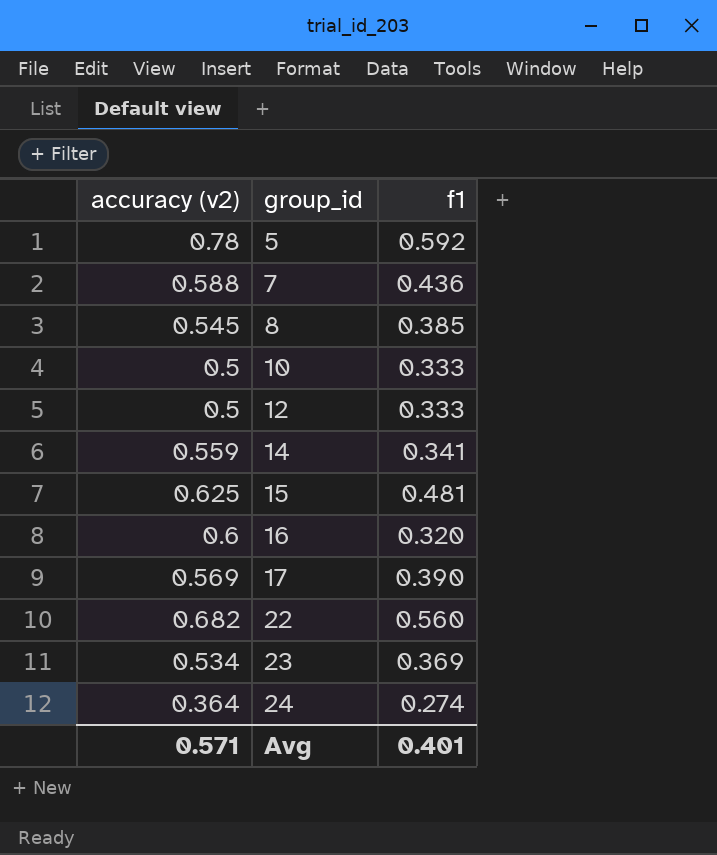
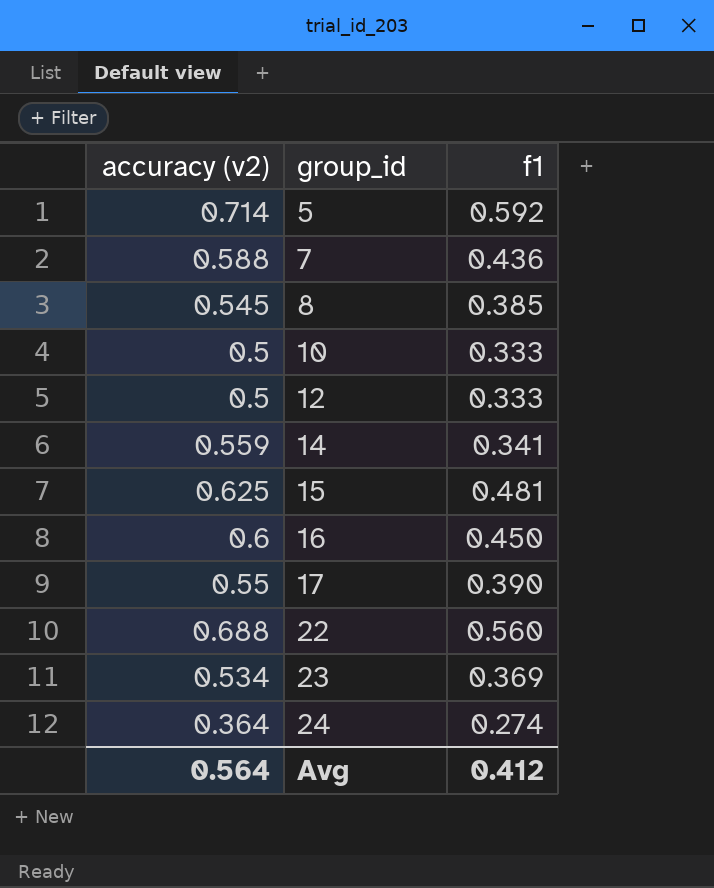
5 | accuracy (v2): 0.78 -> 0.714
16 | f1: 0.320 -> 0.450
17 | accuracy (v2): 0.569 -> 0.55
22 | accuracy (v2): 0.682 -> 0.688
Avg | accuracy (v2): 0.571 -> 0.564
Avg | f1: 0.401 -> 0.412

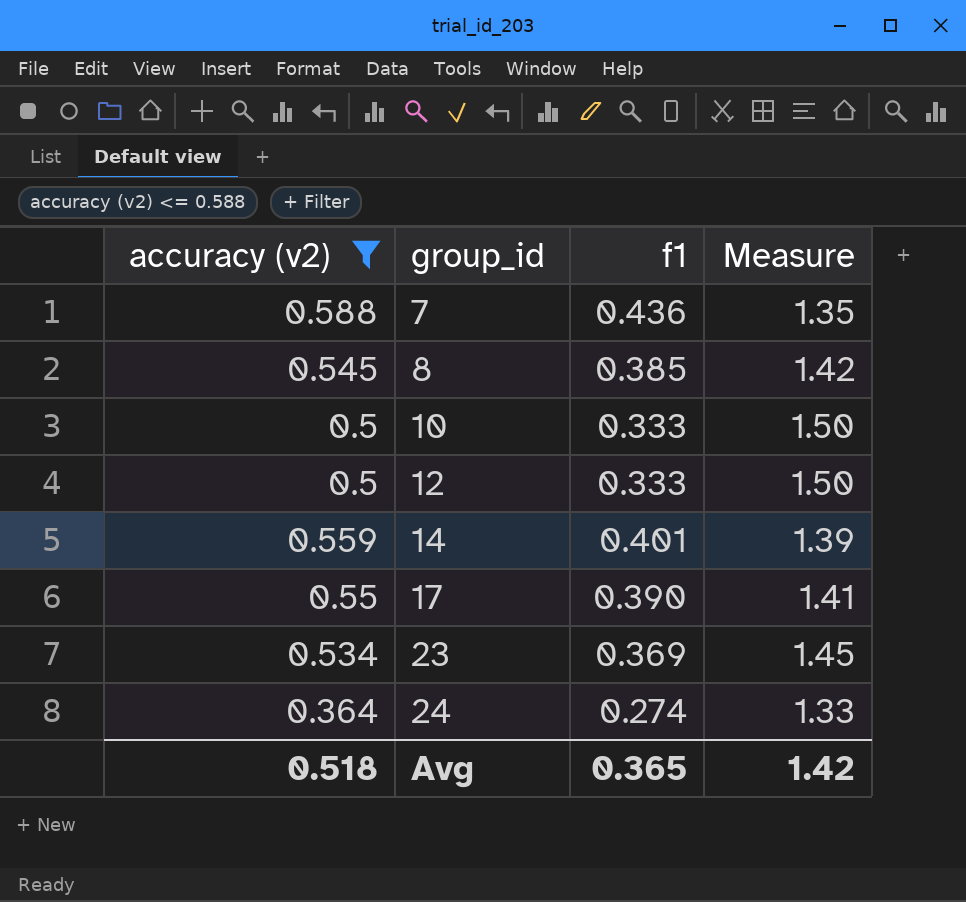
filter: none -> accuracy (v2) <= 0.588
column Measure | formula: none -> [accuracy (v2)] / [f1]
14 | f1: 0.341 -> 0.401
Avg | accuracy (v2): 0.564 -> 0.518
Avg | f1: 0.412 -> 0.365

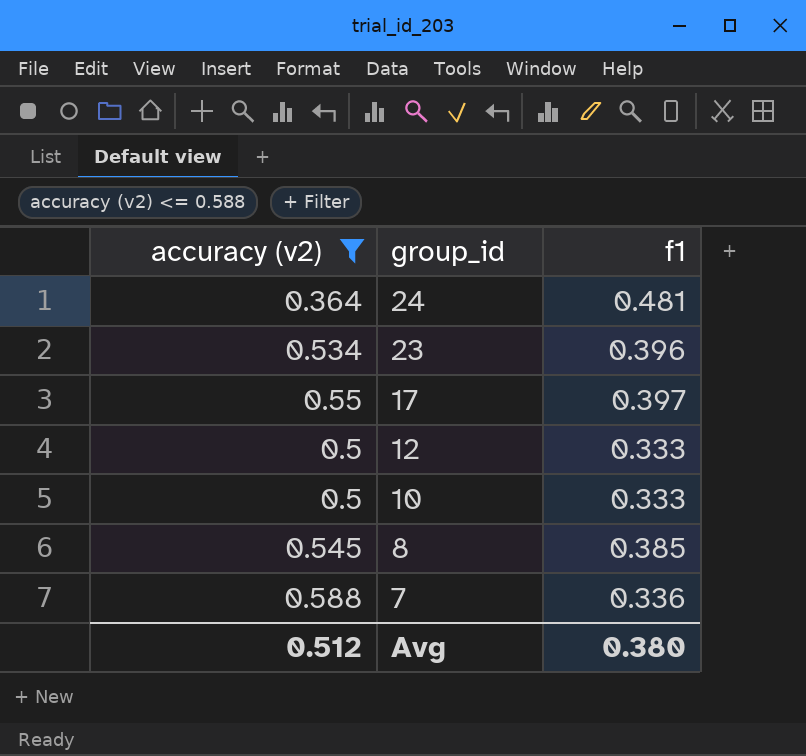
row order: group_id ascending -> group_id descending
column Measure | formula: [accuracy (v2)] / [f1] -> none
row 14: 0.559 | 0.401 | 1.39 -> none
24 | f1: 0.274 -> 0.481
23 | f1: 0.369 -> 0.396
17 | f1: 0.390 -> 0.397
7 | f1: 0.436 -> 0.336
Avg | accuracy (v2): 0.518 -> 0.512
Avg | f1: 0.365 -> 0.380

